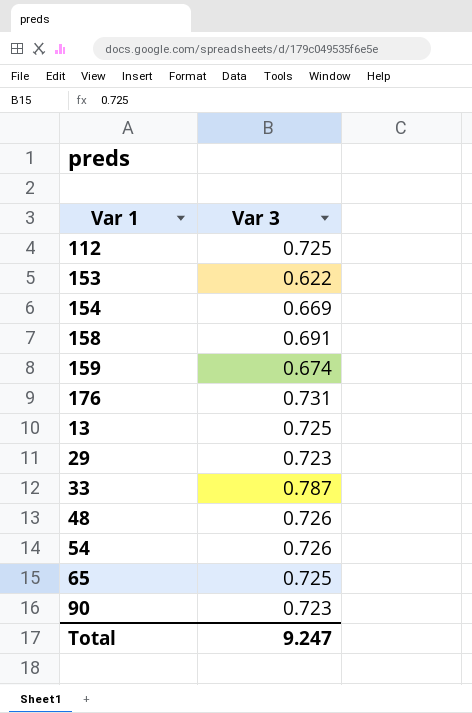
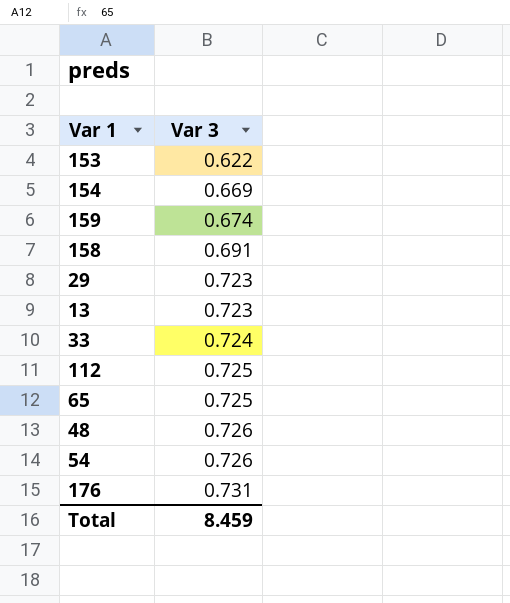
row order: none -> Var 3 ascending
row 90: 0.723 -> none
13 | Var 3: 0.725 -> 0.723
33 | Var 3: 0.787 -> 0.724
Total | Var 3: 9.247 -> 8.459

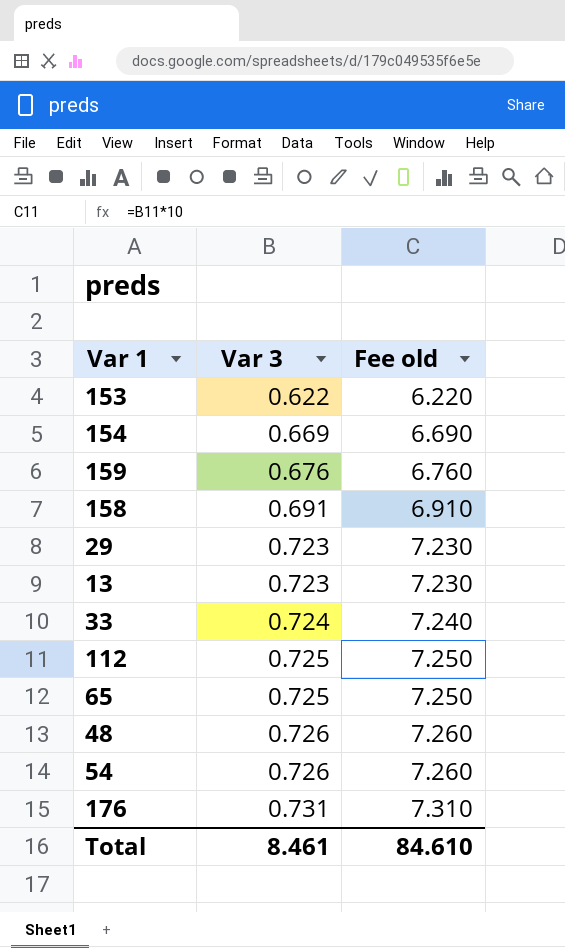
column Fee old | formula: none -> [Var 3] * 10
159 | Var 3: 0.674 -> 0.676
Total | Var 3: 8.459 -> 8.461

